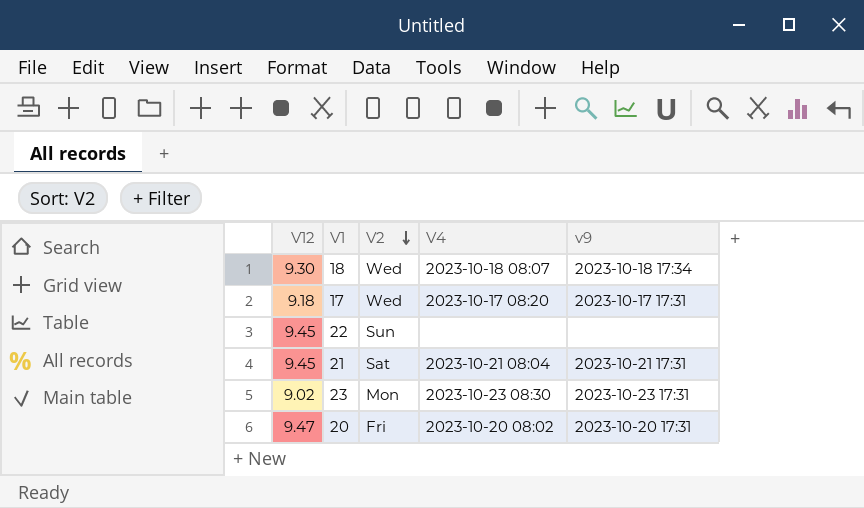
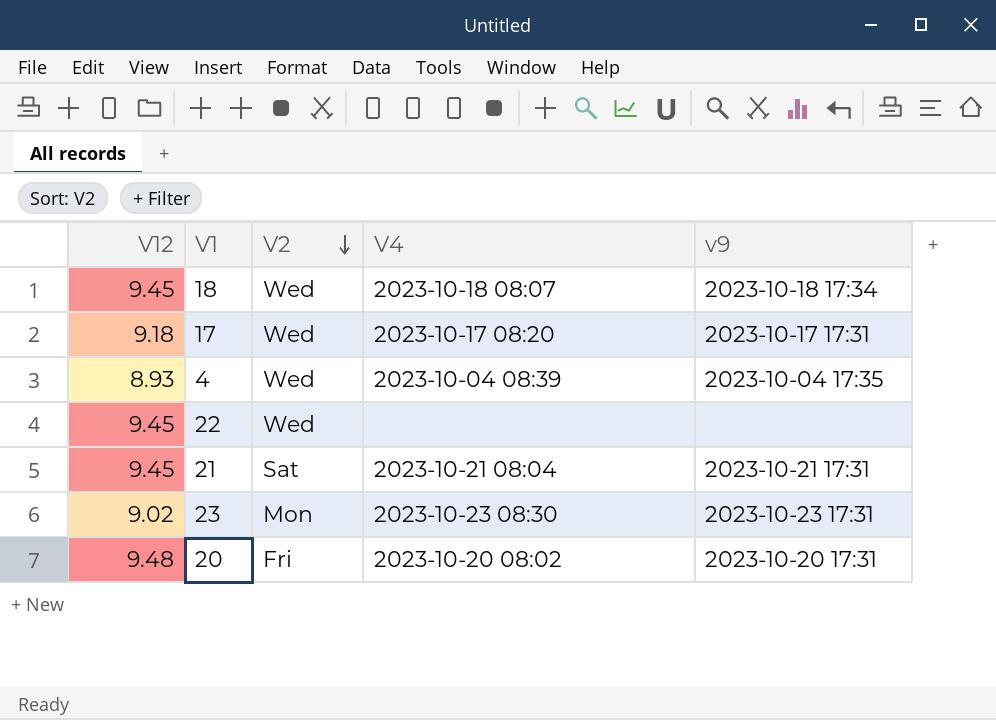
18 | V12: 9.30 -> 9.45
row 4: none -> 8.93 | Wed | 2023-10-04 08:39 | 2023-10-04 17:35
22 | V2: Sun -> Wed
20 | V12: 9.47 -> 9.48

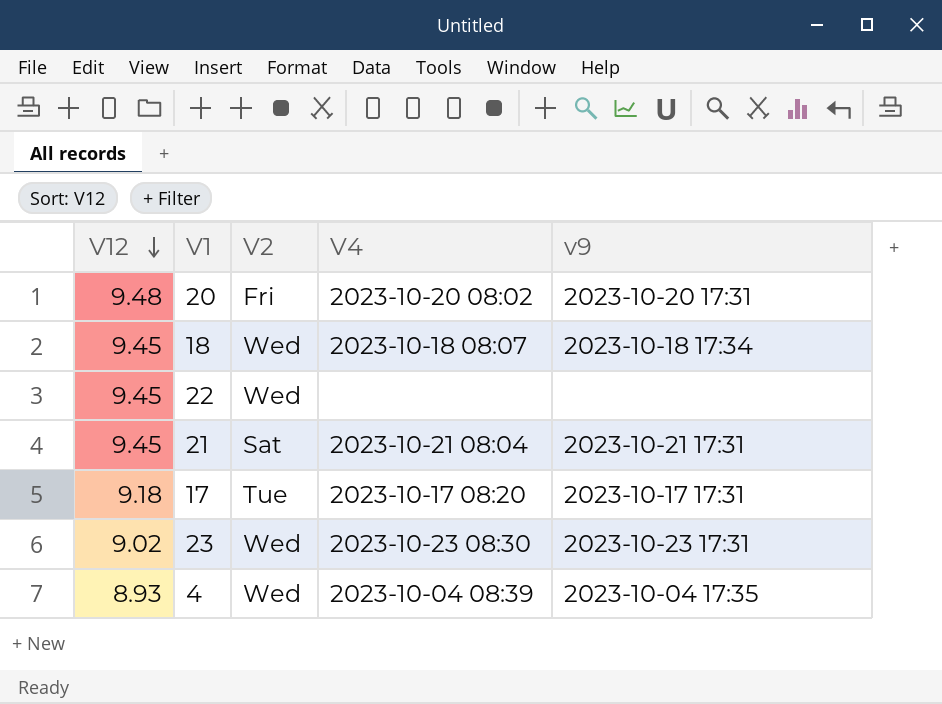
row order: V2 descending -> V12 descending
17 | V2: Wed -> Tue
23 | V2: Mon -> Wed

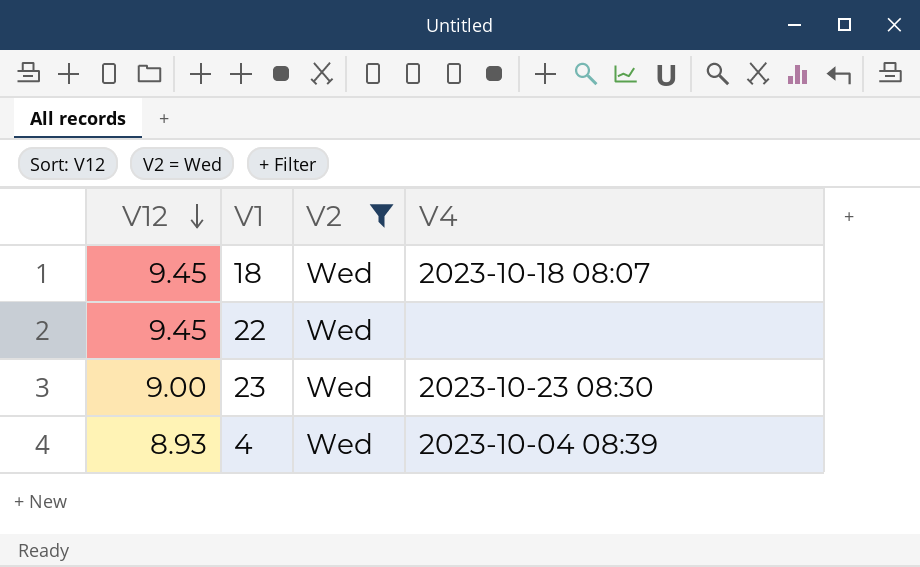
filter: none -> V2 = Wed
column v9 | position: 5 -> none
23 | V12: 9.02 -> 9.00

